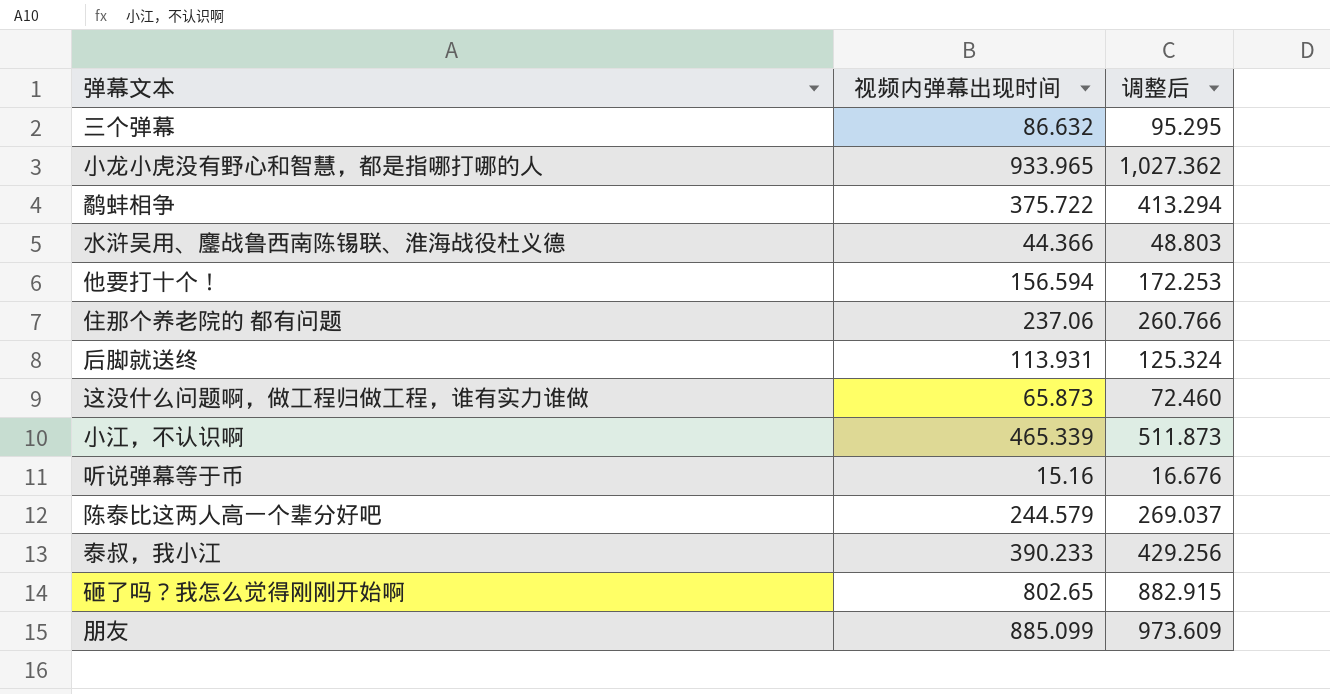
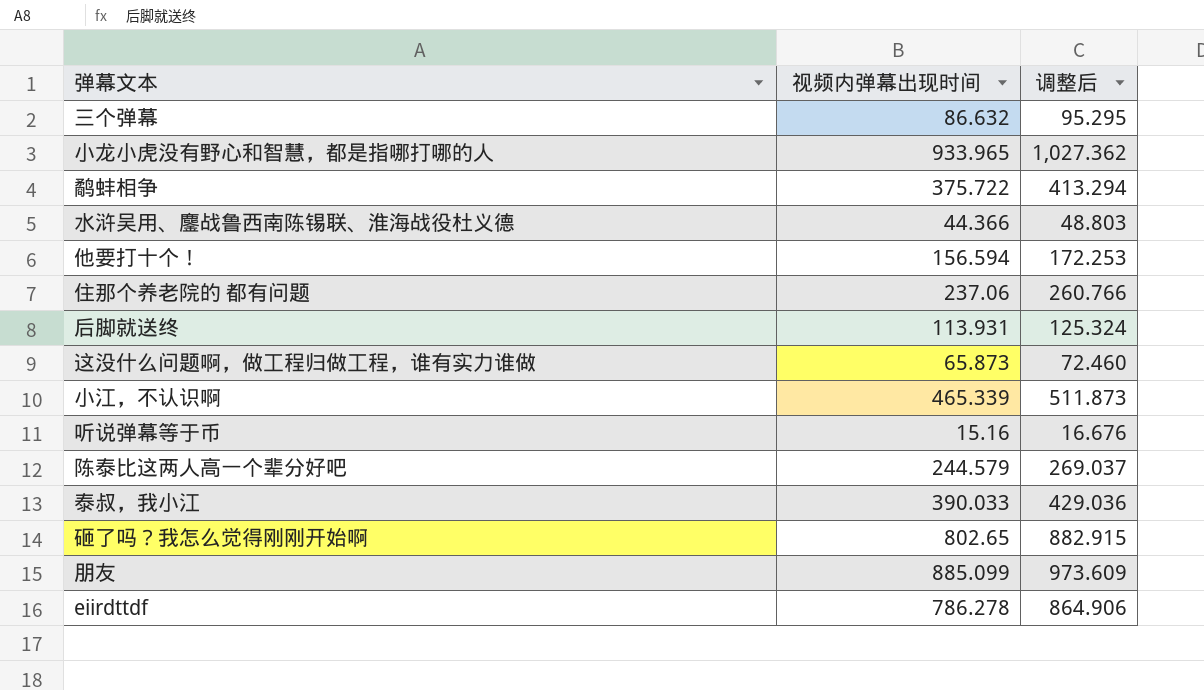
泰叔，我小江 | 视频内弹幕出现时间: 390.233 -> 390.033
泰叔，我小江 | 调整后: 429.256 -> 429.036
row eiirdttdf: none -> 786.278 | 864.906

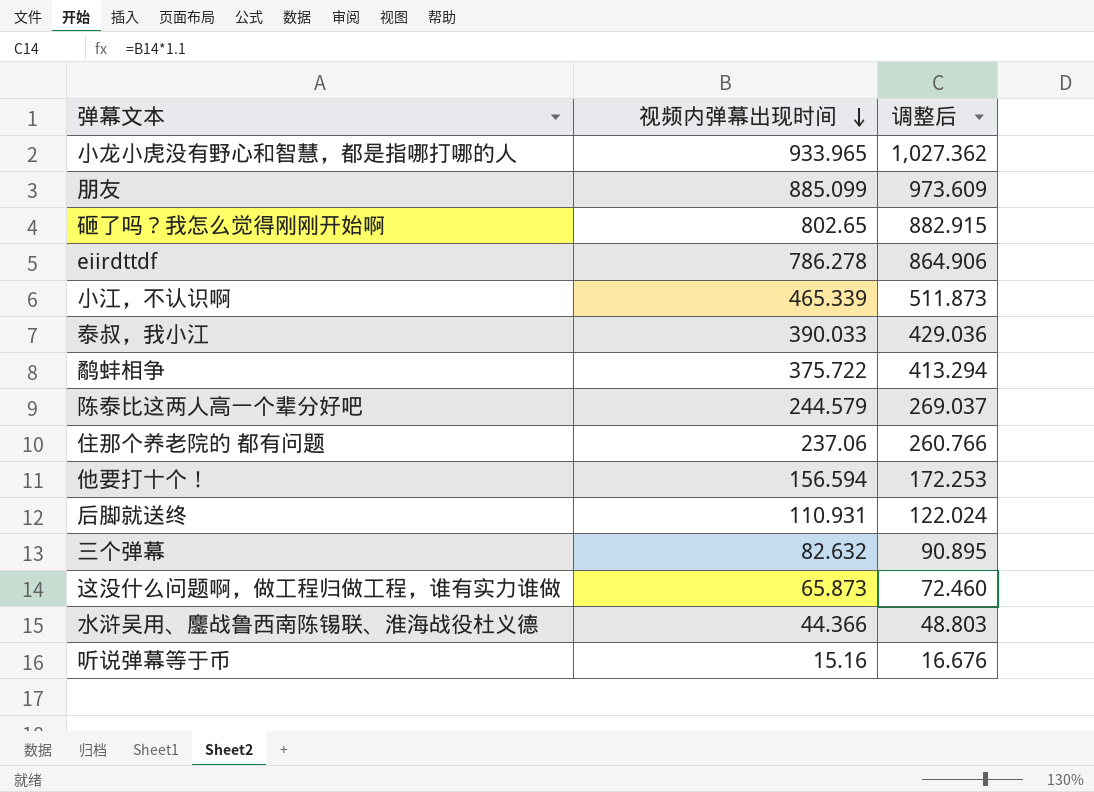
row order: none -> 视频内弹幕出现时间 descending
后脚就送终 | 视频内弹幕出现时间: 113.931 -> 110.931
后脚就送终 | 调整后: 125.324 -> 122.024
三个弹幕 | 视频内弹幕出现时间: 86.632 -> 82.632
三个弹幕 | 调整后: 95.295 -> 90.895

